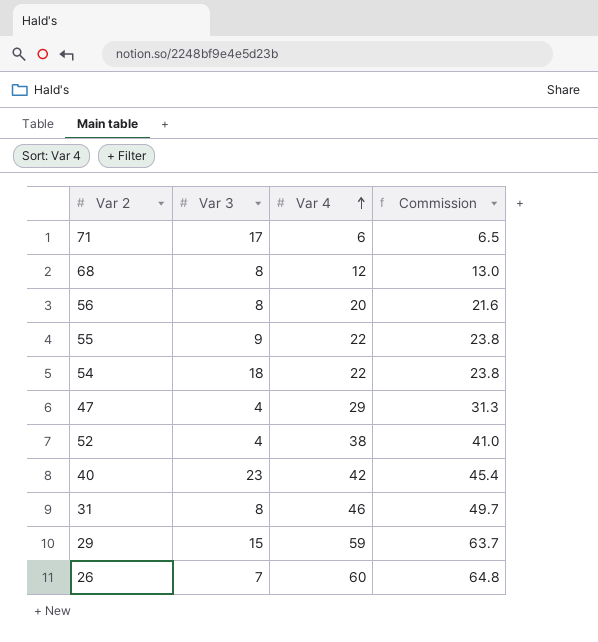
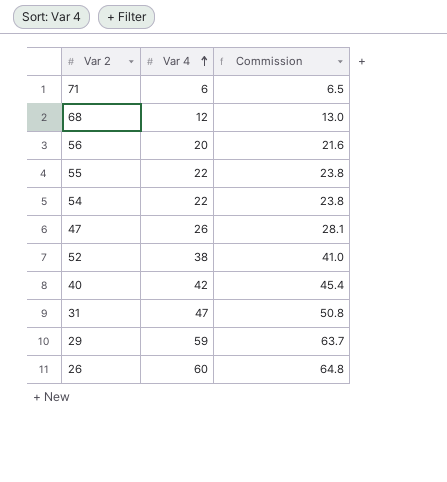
column Var 3 | position: 2 -> none
47 | Var 4: 29 -> 26
47 | Commission: 31.3 -> 28.1
31 | Var 4: 46 -> 47
31 | Commission: 49.7 -> 50.8

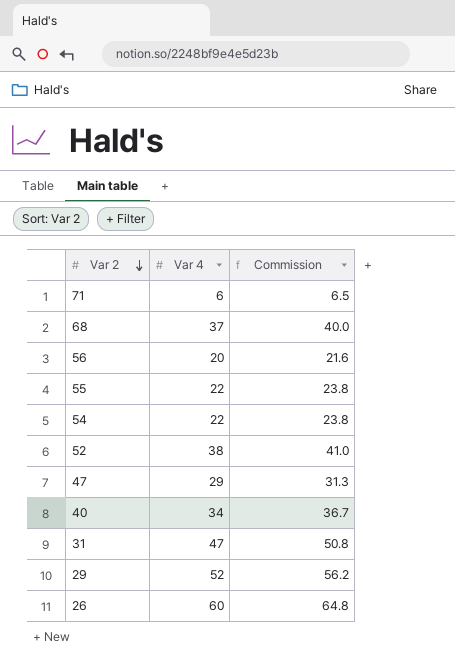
row order: Var 4 ascending -> Var 2 descending
68 | Var 4: 12 -> 37
68 | Commission: 13.0 -> 40.0
47 | Var 4: 26 -> 29
47 | Commission: 28.1 -> 31.3
40 | Var 4: 42 -> 34
40 | Commission: 45.4 -> 36.7
29 | Var 4: 59 -> 52
29 | Commission: 63.7 -> 56.2

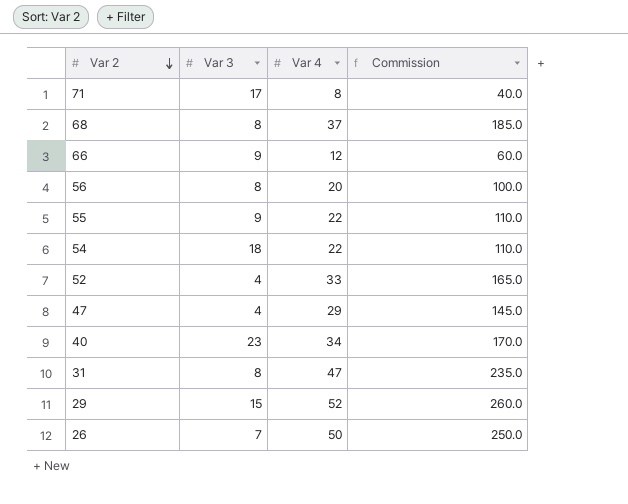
column Var 3 | position: none -> 2
column Commission | formula: [Var 4] * 1.08 -> [Var 4] * 5
71 | Var 4: 6 -> 8
row 66: none -> 9 | 12 | 60.0
52 | Var 4: 38 -> 33
26 | Var 4: 60 -> 50

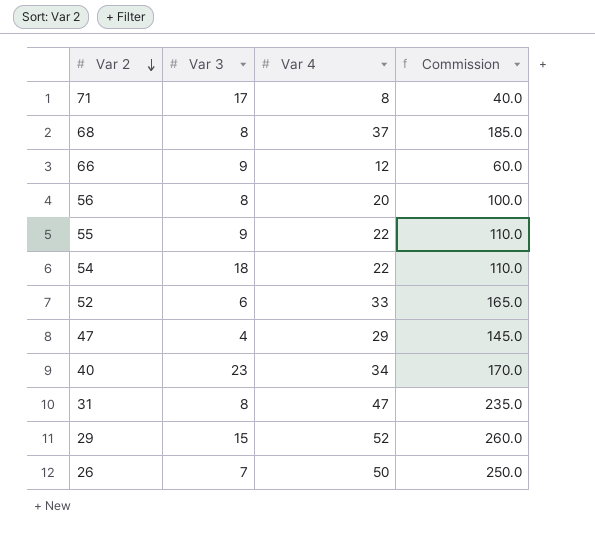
52 | Var 3: 4 -> 6

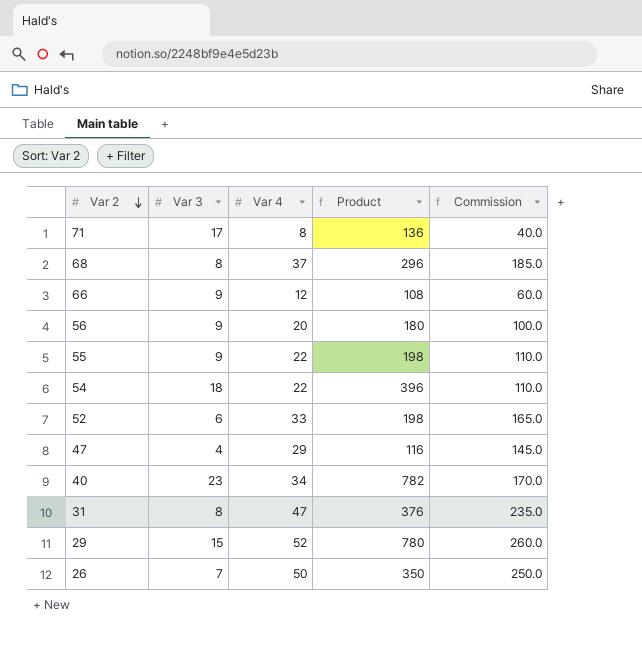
column Product | formula: none -> [Var 3] * [Var 4]
56 | Var 3: 8 -> 9

